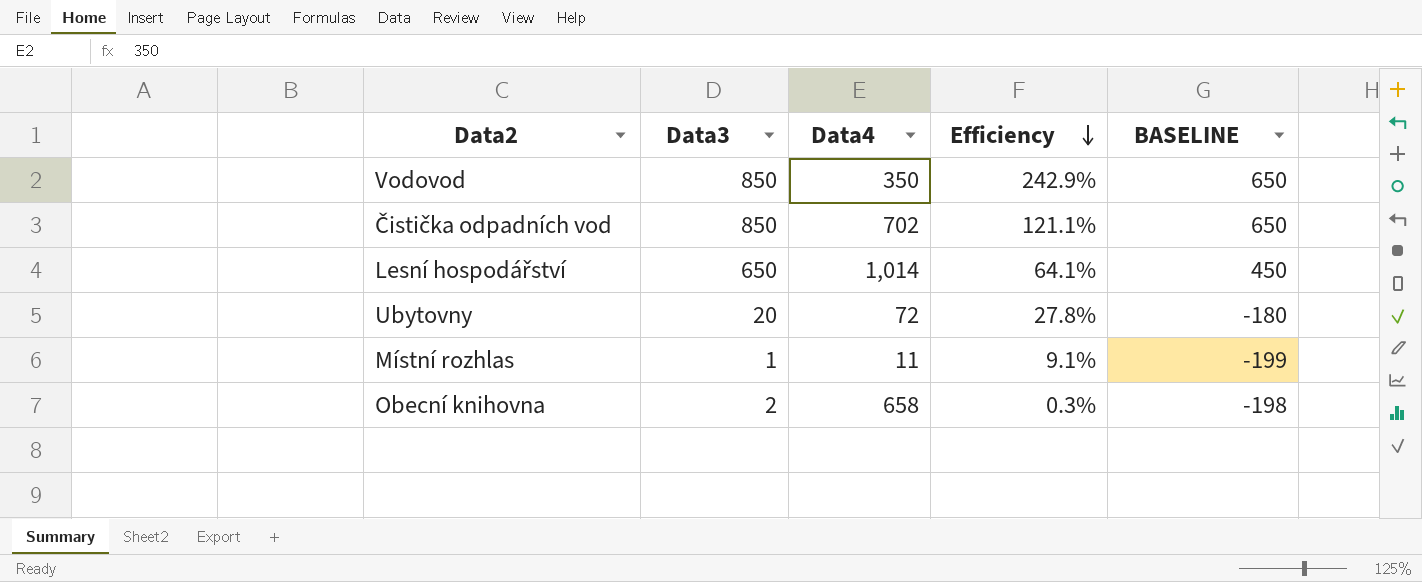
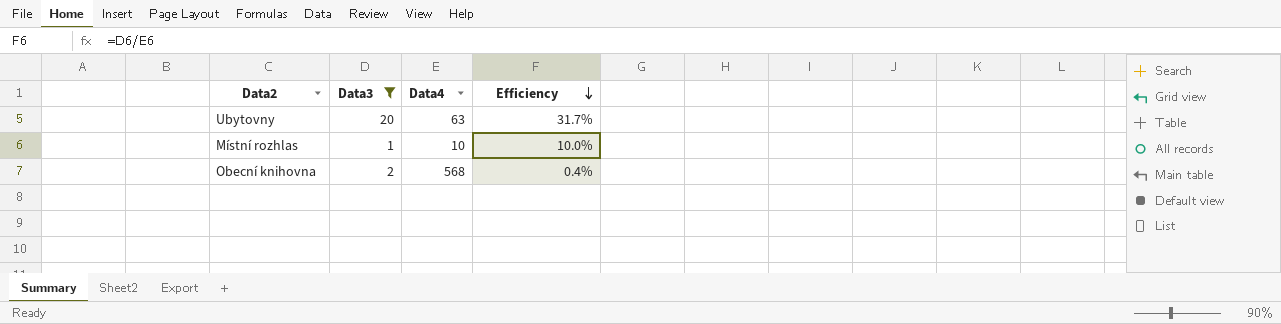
filter: none -> Data3 <= 20
column BASELINE | formula: [Data3] - 200 -> none
Ubytovny | Data4: 72 -> 63
Ubytovny | Efficiency: 27.8% -> 31.7%
Místní rozhlas | Data4: 11 -> 10
Místní rozhlas | Efficiency: 9.1% -> 10.0%
Obecní knihovna | Data4: 658 -> 568
Obecní knihovna | Efficiency: 0.3% -> 0.4%

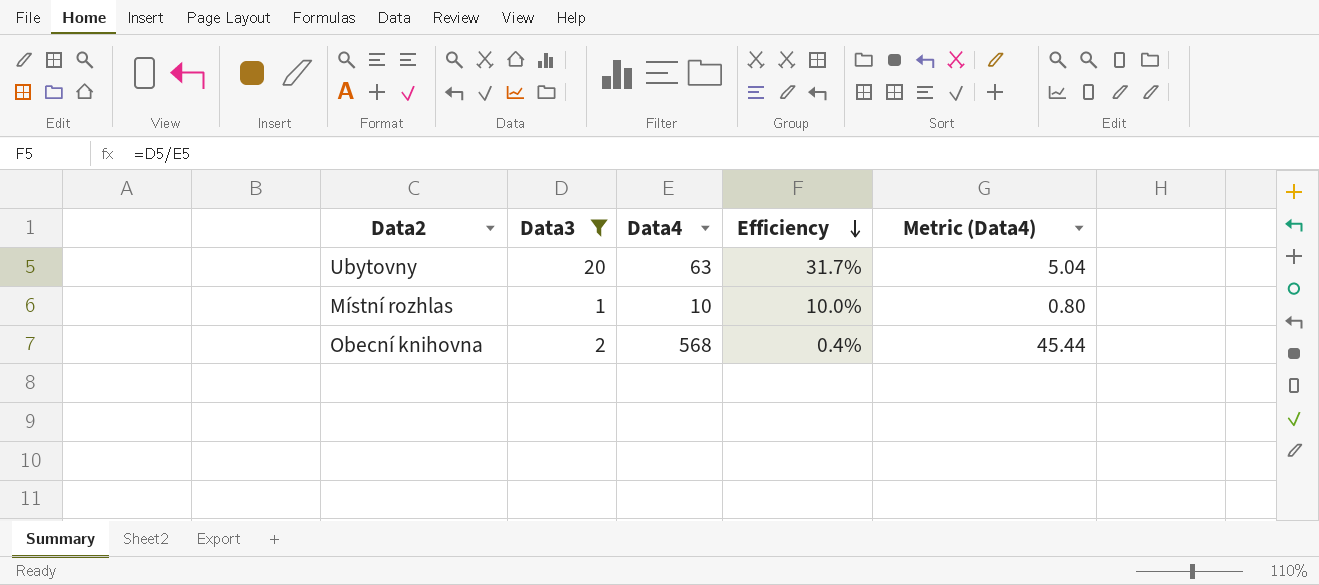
column Metric (Data4) | formula: none -> [Data4] * 0.08

